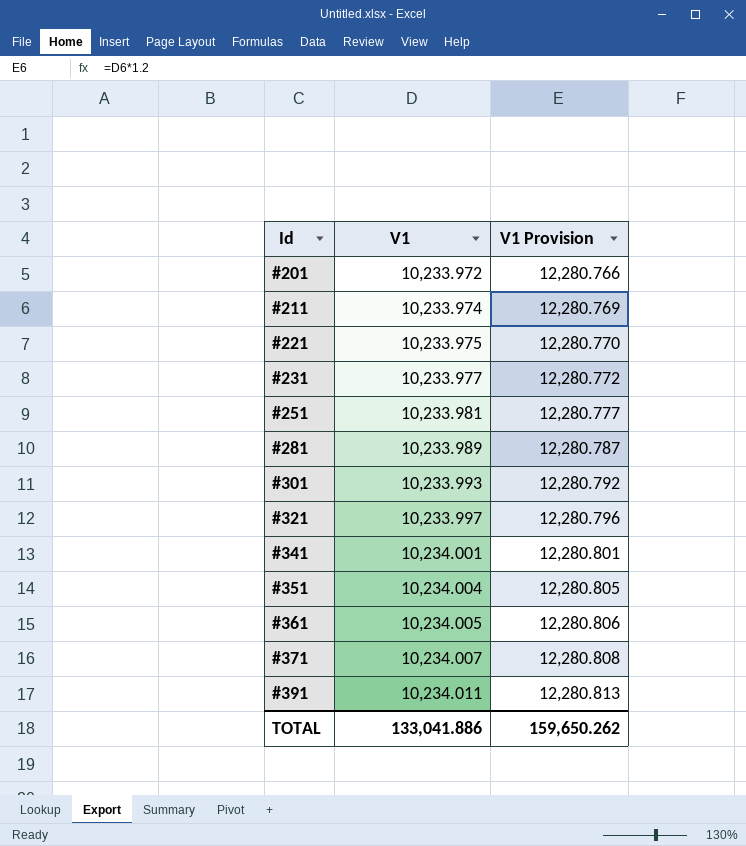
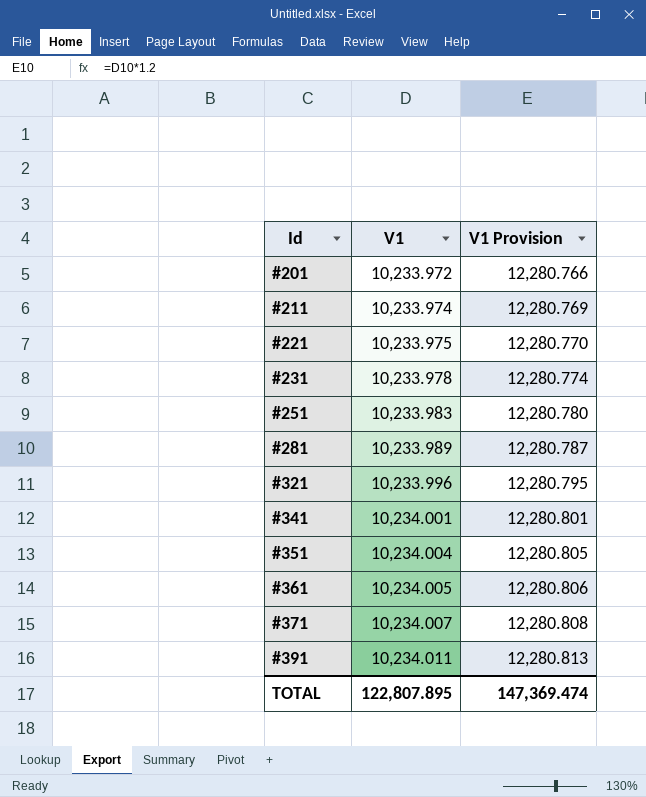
row #301: 10,233.993 | 12,280.792 -> none
#231 | V1: 10,233.977 -> 10,233.978
#231 | V1 Provision: 12,280.772 -> 12,280.774
#251 | V1: 10,233.981 -> 10,233.983
#251 | V1 Provision: 12,280.777 -> 12,280.780
#321 | V1: 10,233.997 -> 10,233.996
#321 | V1 Provision: 12,280.796 -> 12,280.795
TOTAL | V1: 133,041.886 -> 122,807.895
TOTAL | V1 Provision: 159,650.262 -> 147,369.474

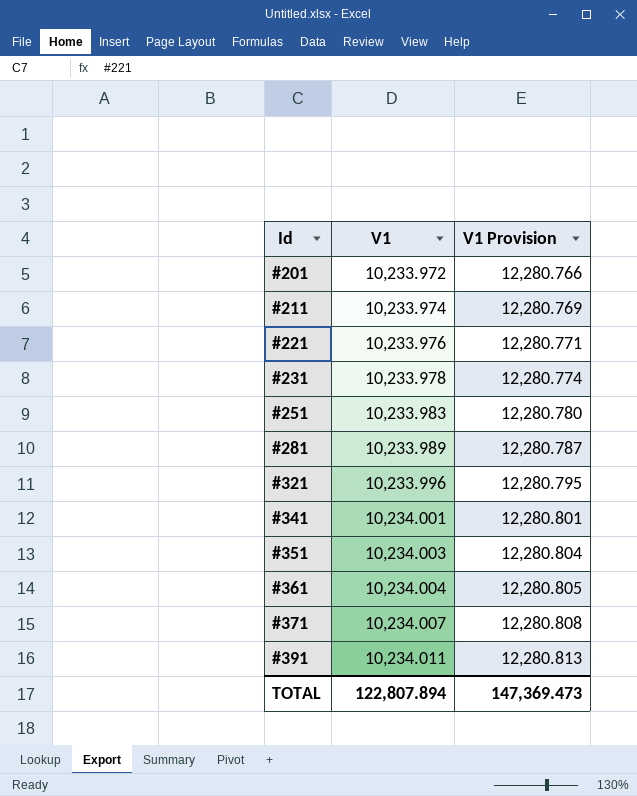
#221 | V1: 10,233.975 -> 10,233.976
#221 | V1 Provision: 12,280.770 -> 12,280.771
#351 | V1: 10,234.004 -> 10,234.003
#351 | V1 Provision: 12,280.805 -> 12,280.804
#361 | V1: 10,234.005 -> 10,234.004
#361 | V1 Provision: 12,280.806 -> 12,280.805
TOTAL | V1: 122,807.895 -> 122,807.894
TOTAL | V1 Provision: 147,369.474 -> 147,369.473

